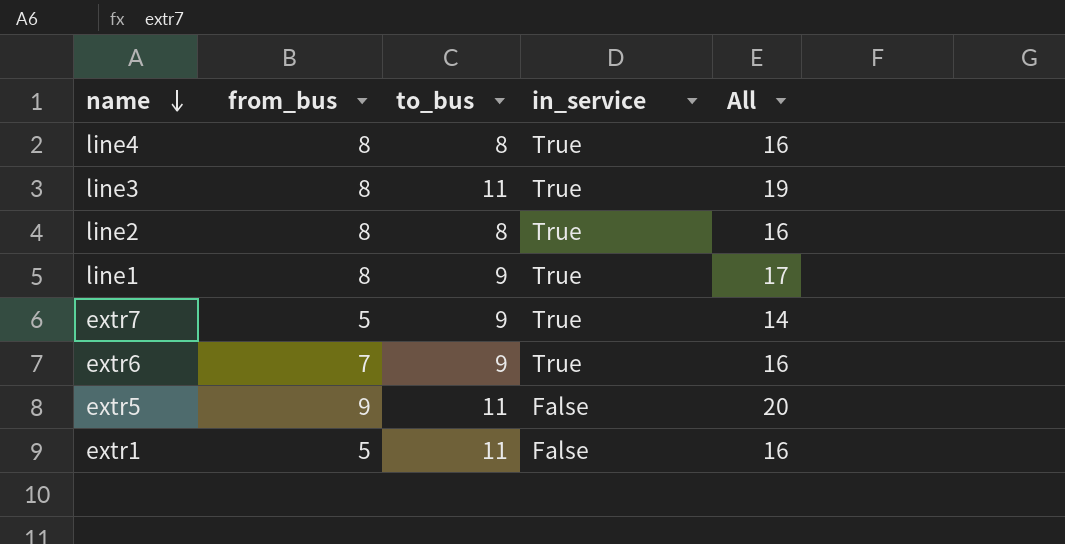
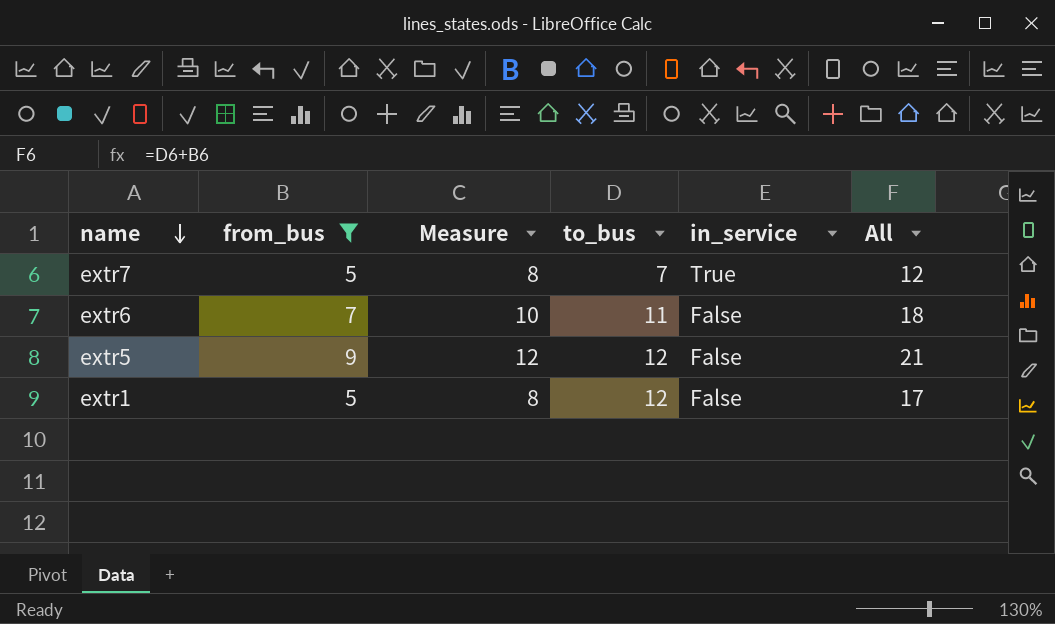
filter: none -> from_bus != 8
column Measure | formula: none -> [from_bus] + 3
extr7 | to_bus: 9 -> 7
extr7 | All: 14 -> 12
extr6 | to_bus: 9 -> 11
extr6 | in_service: True -> False
extr6 | All: 16 -> 18
extr5 | to_bus: 11 -> 12
extr5 | All: 20 -> 21
extr1 | to_bus: 11 -> 12
extr1 | All: 16 -> 17

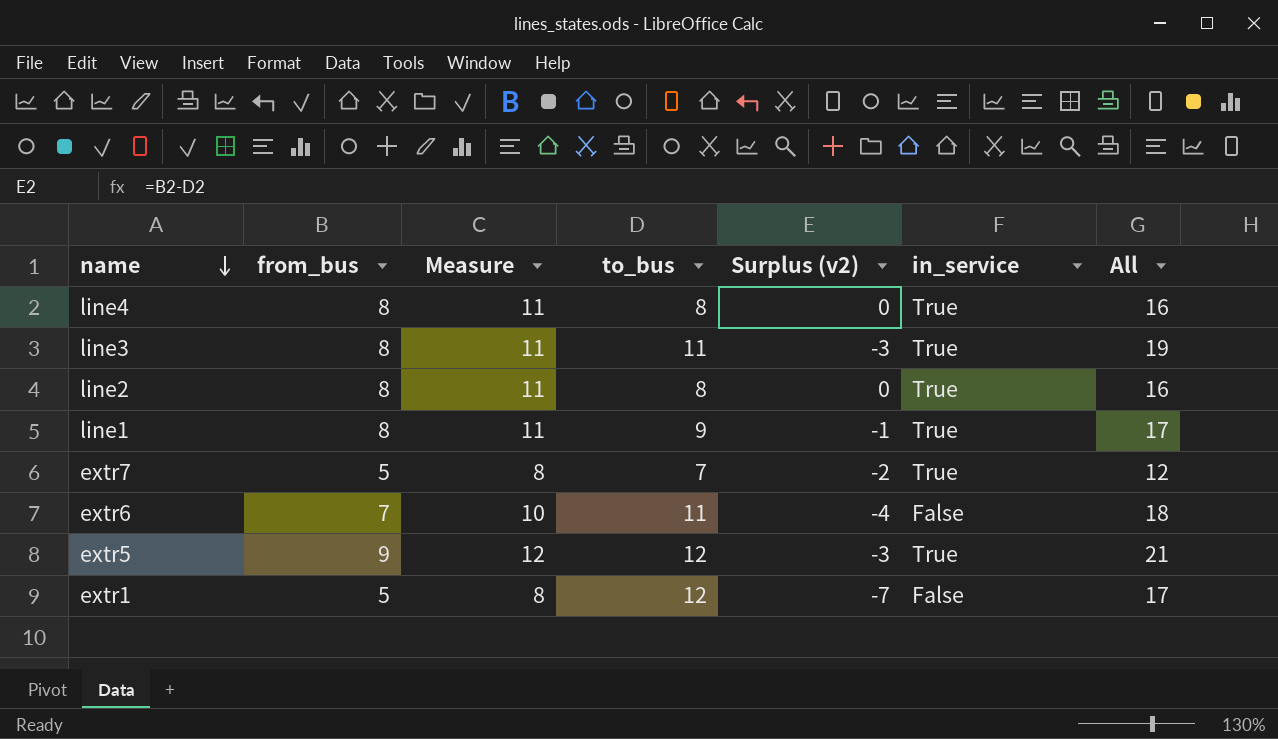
filter: from_bus != 8 -> none
column Surplus (v2) | formula: none -> [from_bus] - [to_bus]
extr5 | in_service: False -> True

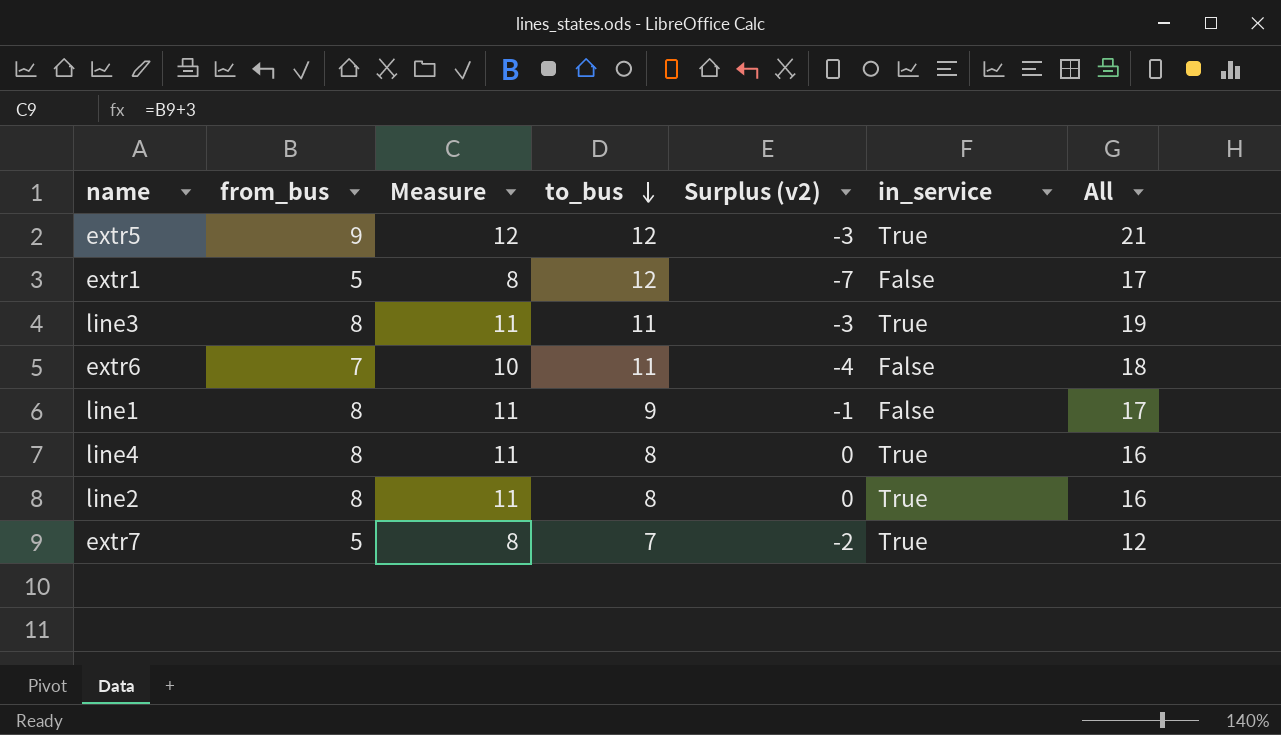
row order: name descending -> to_bus descending
line1 | in_service: True -> False

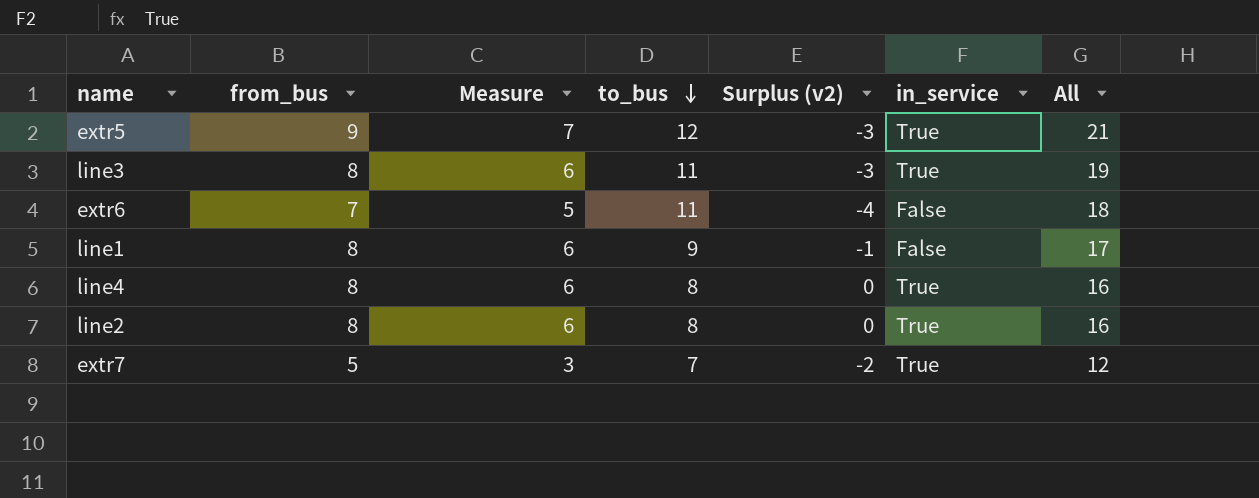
column Measure | formula: [from_bus] + 3 -> [from_bus] - 2
row extr1: 5 | 8 | 12 | -7 | False | 17 -> none

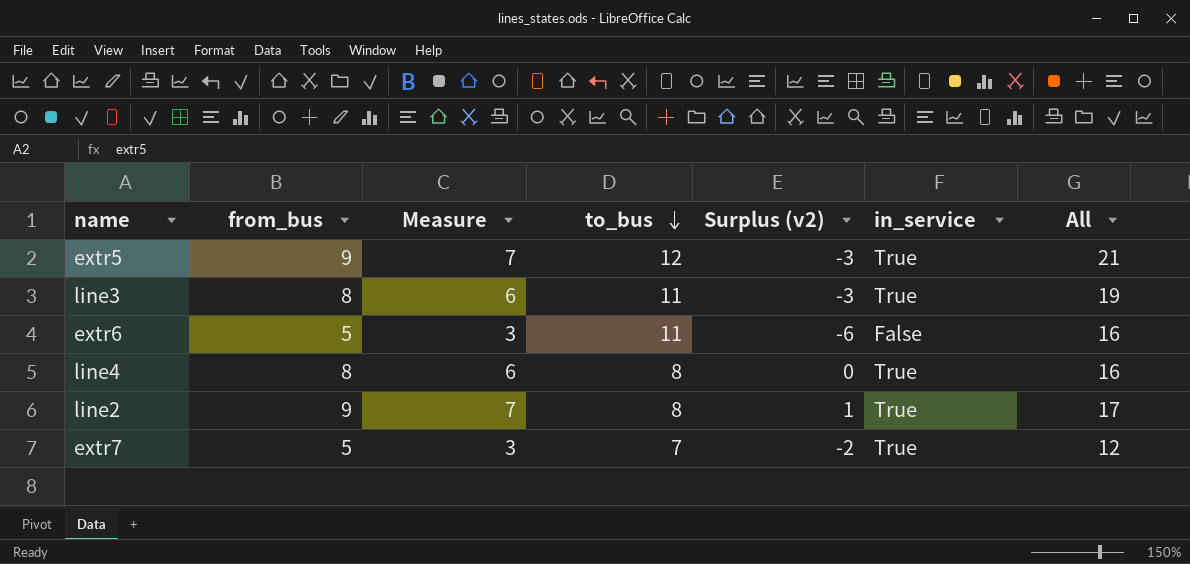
row line1: 8 | 6 | 9 | -1 | False | 17 -> none
extr6 | from_bus: 7 -> 5
extr6 | Measure: 5 -> 3
extr6 | Surplus (v2): -4 -> -6
extr6 | All: 18 -> 16
line2 | from_bus: 8 -> 9
line2 | Measure: 6 -> 7
line2 | Surplus (v2): 0 -> 1
line2 | All: 16 -> 17

